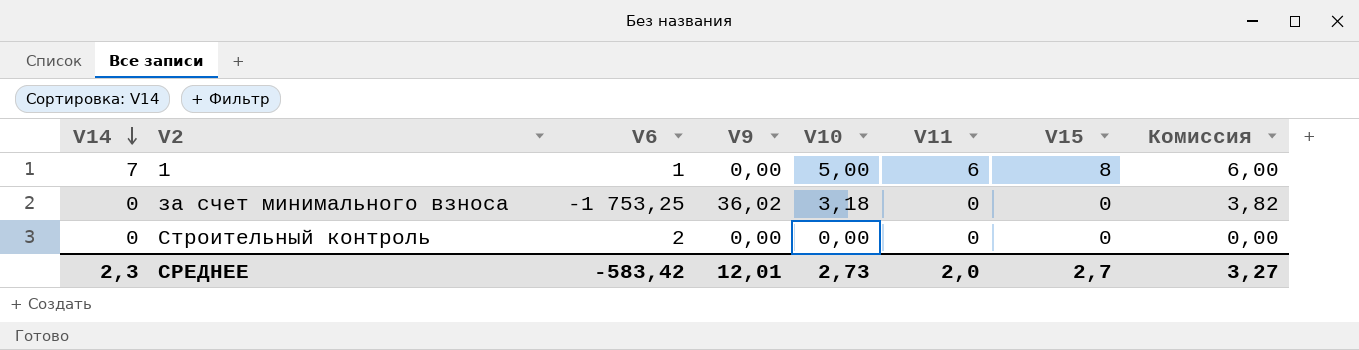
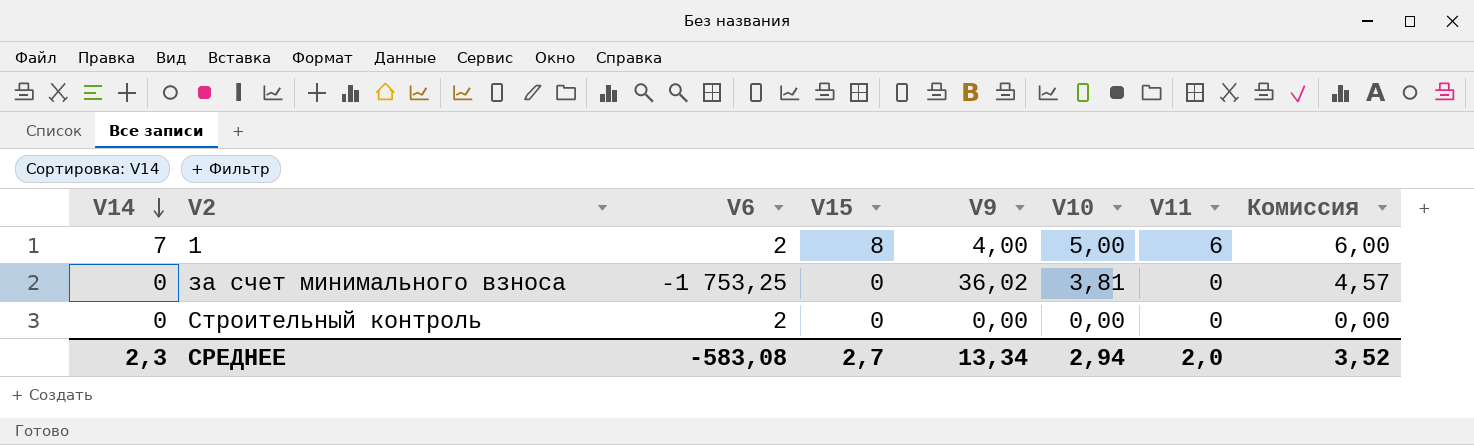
column V15 | position: 7 -> 4
1 | V6: 1 -> 2
1 | V9: 0,00 -> 4,00
за счет минимального взноса | V10: 3,18 -> 3,81
за счет минимального взноса | Комиссия: 3,82 -> 4,57
СРЕДНЕЕ | V6: -583,42 -> -583,08
СРЕДНЕЕ | V9: 12,01 -> 13,34
СРЕДНЕЕ | V10: 2,73 -> 2,94
СРЕДНЕЕ | Комиссия: 3,27 -> 3,52

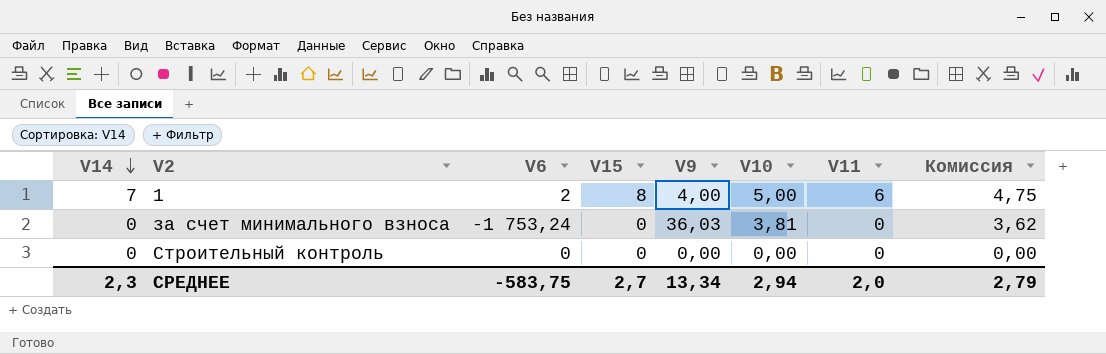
column Комиссия | formula: [V10] * 1,2 -> [V10] * 0,95
за счет минимального взноса | V6: -1 753,25 -> -1 753,24
за счет минимального взноса | V9: 36,02 -> 36,03
Строительный контроль | V6: 2 -> 0
СРЕДНЕЕ | V6: -583,08 -> -583,75
СРЕДНЕЕ | Комиссия: 3,52 -> 2,79

